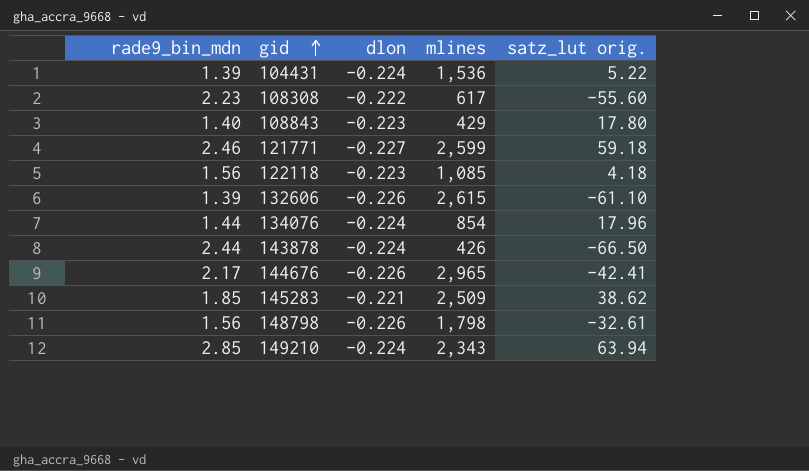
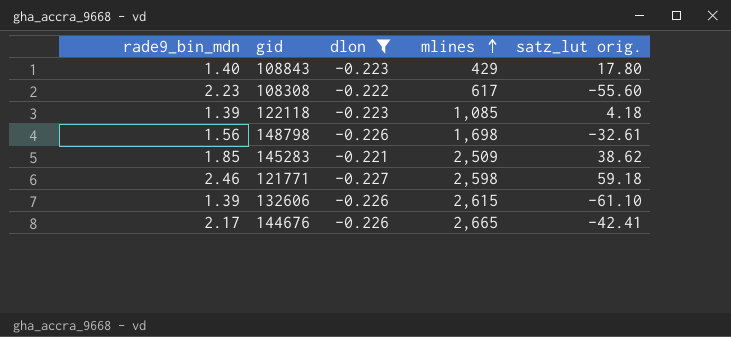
filter: none -> dlon != -0.224
row order: gid ascending -> mlines ascending
122118 | rade9_bin_mdn: 1.56 -> 1.39
148798 | mlines: 1,798 -> 1,698
121771 | mlines: 2,599 -> 2,598
144676 | mlines: 2,965 -> 2,665

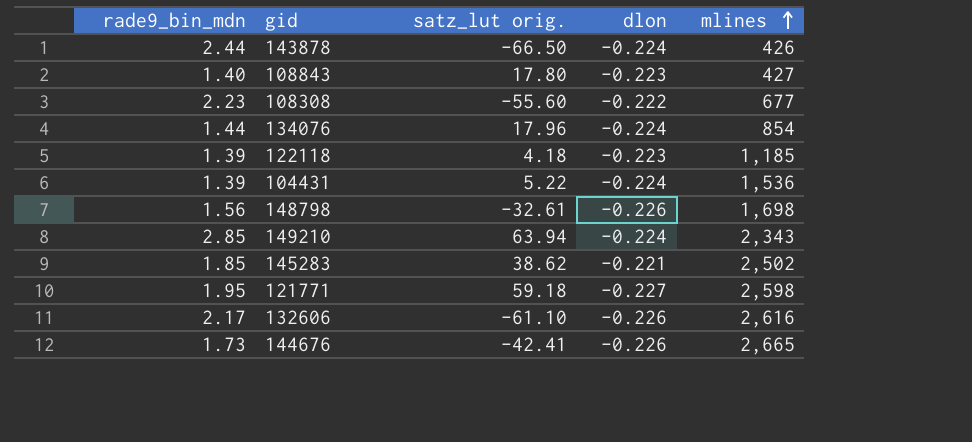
filter: dlon != -0.224 -> none
column satz_lut orig. | position: 5 -> 3
108843 | mlines: 429 -> 427
108308 | mlines: 617 -> 677
122118 | mlines: 1,085 -> 1,185
145283 | mlines: 2,509 -> 2,502
121771 | rade9_bin_mdn: 2.46 -> 1.95
132606 | rade9_bin_mdn: 1.39 -> 2.17
132606 | mlines: 2,615 -> 2,616
144676 | rade9_bin_mdn: 2.17 -> 1.73

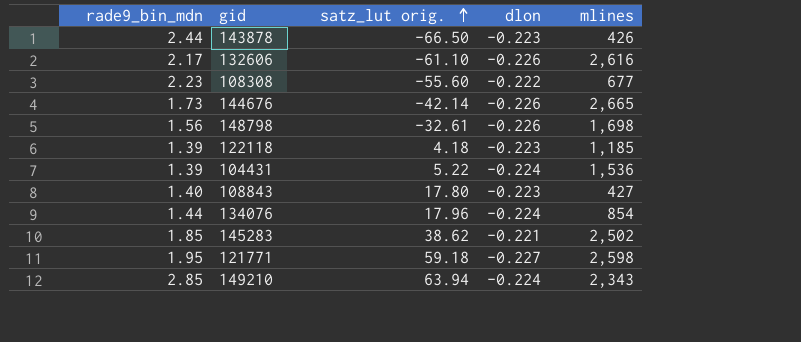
row order: mlines ascending -> satz_lut orig. ascending
143878 | dlon: -0.224 -> -0.223
144676 | satz_lut orig.: -42.41 -> -42.14

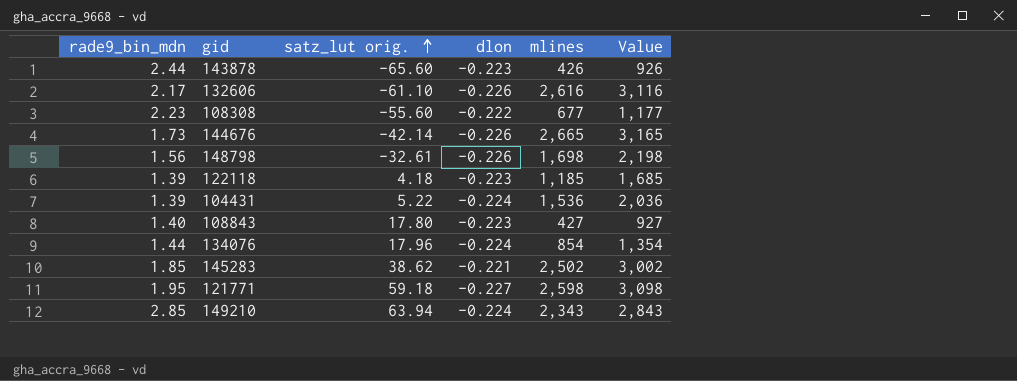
column Value | formula: none -> [mlines] + 500
143878 | satz_lut orig.: -66.50 -> -65.60

